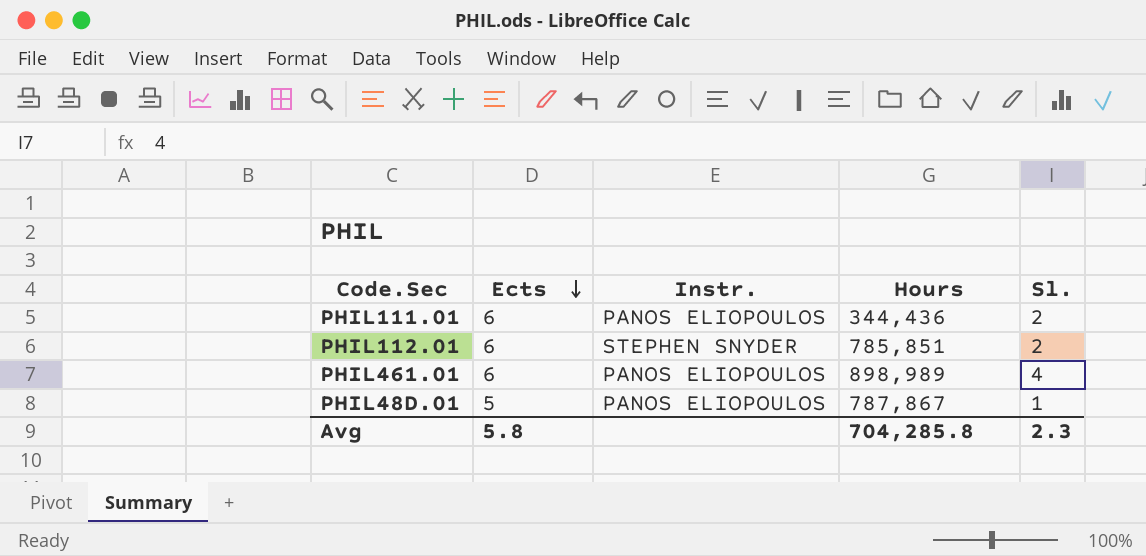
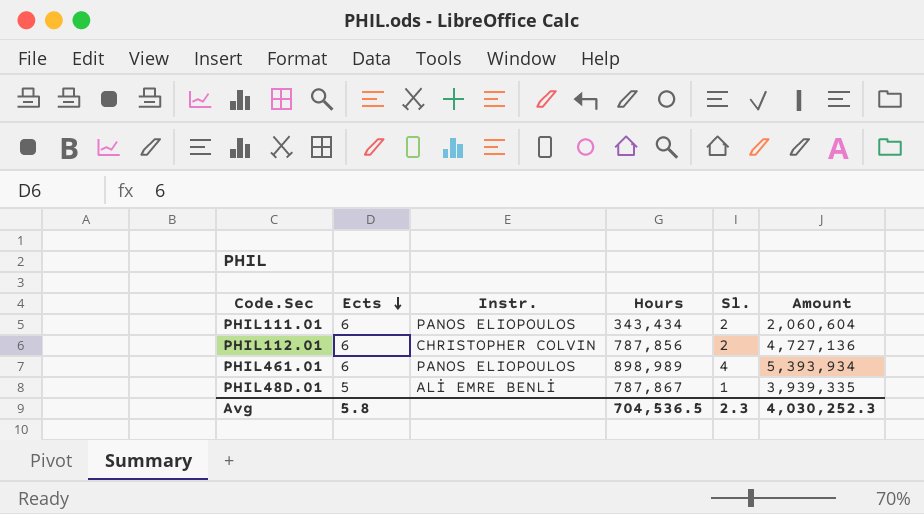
column Amount | formula: none -> [Ects] * [Hours]
PHIL111.01 | Hours: 344,436 -> 343,434
PHIL112.01 | Instr.: STEPHEN SNYDER -> CHRISTOPHER COLVIN
PHIL112.01 | Hours: 785,851 -> 787,856
PHIL48D.01 | Instr.: PANOS ELIOPOULOS -> ALİ EMRE BENLİ
Avg | Hours: 704,285.8 -> 704,536.5

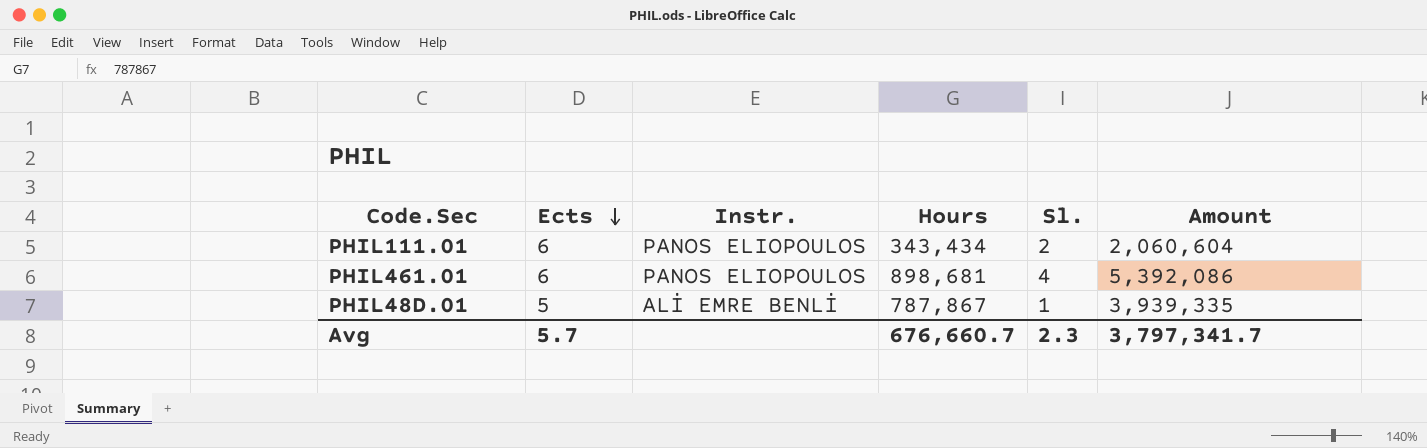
row PHIL112.01: 6 | CHRISTOPHER COLVIN | 787,856 | 2 | 4,727,136 -> none
PHIL461.01 | Hours: 898,989 -> 898,681
PHIL461.01 | Amount: 5,393,934 -> 5,392,086
Avg | Ects: 5.8 -> 5.7
Avg | Hours: 704,536.5 -> 676,660.7
Avg | Amount: 4,030,252.3 -> 3,797,341.7

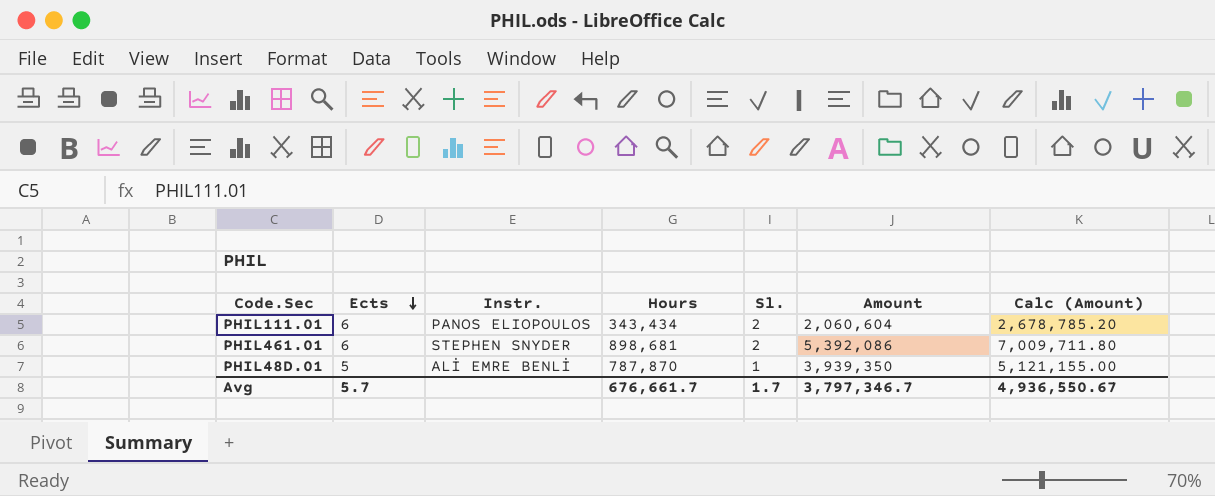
column Calc (Amount) | formula: none -> [Amount] * 1.3
PHIL461.01 | Instr.: PANOS ELIOPOULOS -> STEPHEN SNYDER
PHIL461.01 | Sl.: 4 -> 2
PHIL48D.01 | Hours: 787,867 -> 787,870
PHIL48D.01 | Amount: 3,939,335 -> 3,939,350
Avg | Hours: 676,660.7 -> 676,661.7
Avg | Sl.: 2.3 -> 1.7
Avg | Amount: 3,797,341.7 -> 3,797,346.7

